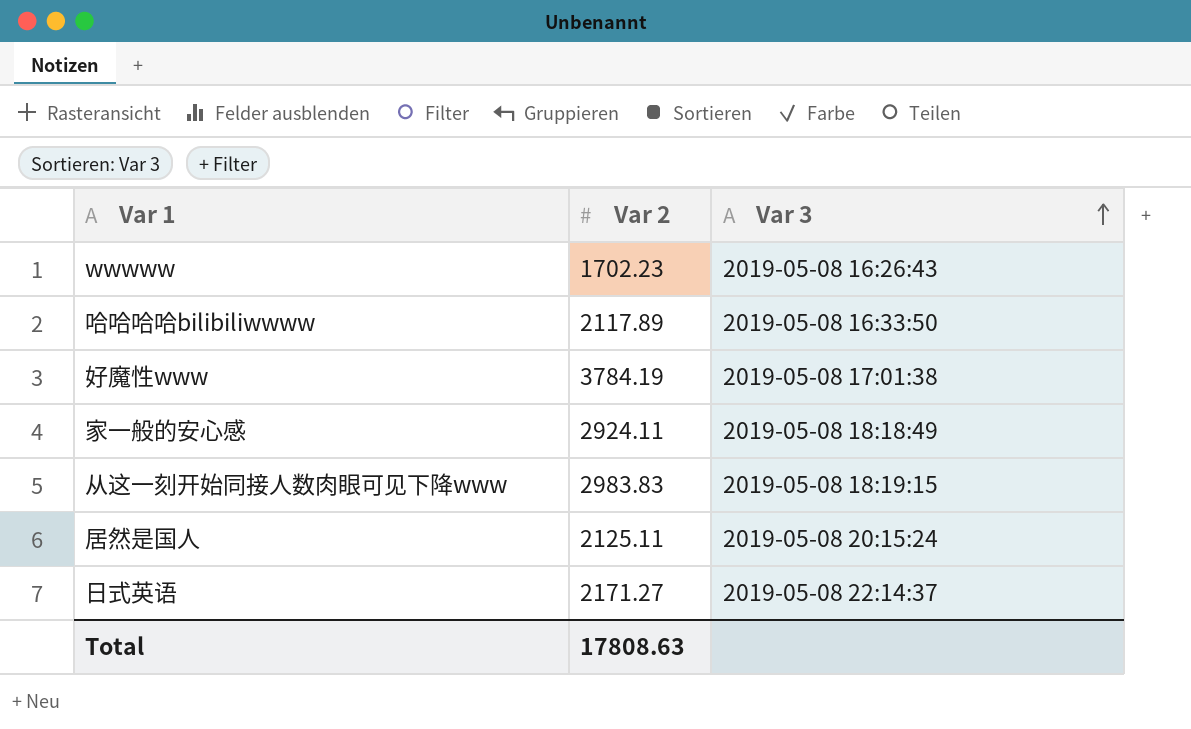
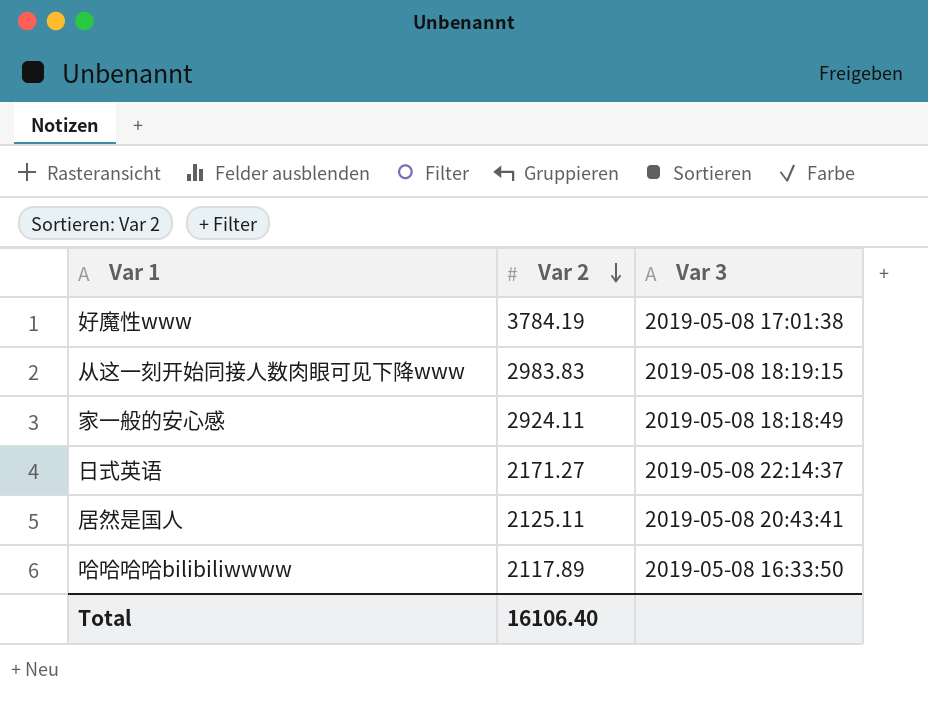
row order: Var 3 ascending -> Var 2 descending
row wwwww: 1702.23 | 2019-05-08 16:26:43 -> none
居然是国人 | Var 3: 2019-05-08 20:15:24 -> 2019-05-08 20:43:41
Total | Var 2: 17808.63 -> 16106.40

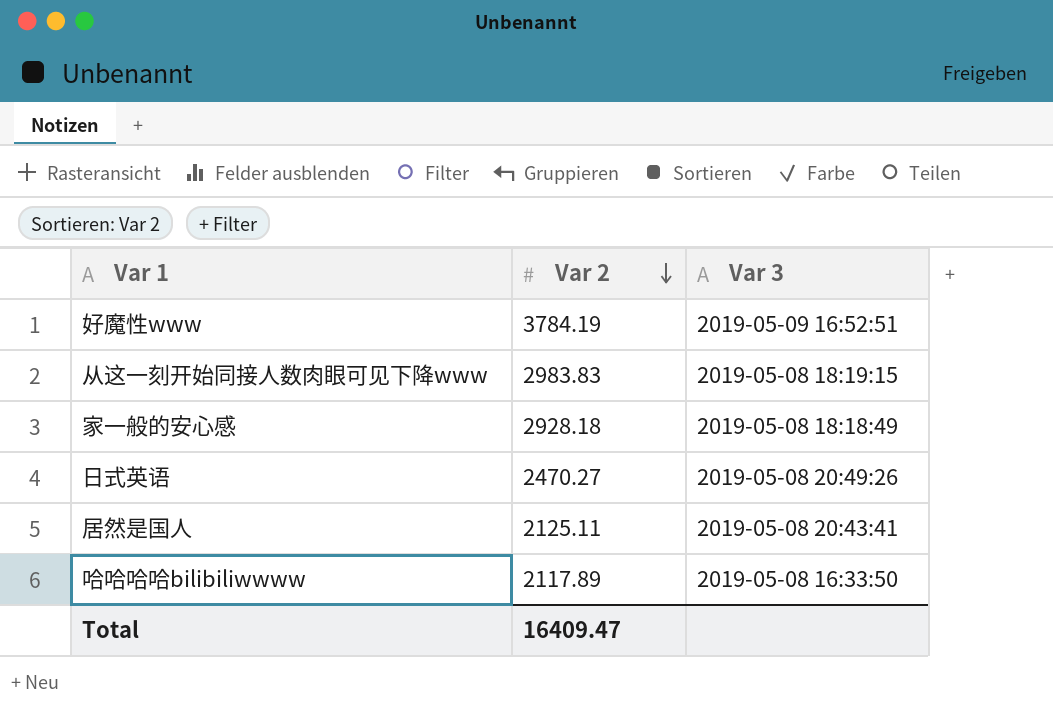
好魔性www | Var 3: 2019-05-08 17:01:38 -> 2019-05-09 16:52:51
家一般的安心感 | Var 2: 2924.11 -> 2928.18
日式英语 | Var 2: 2171.27 -> 2470.27
日式英语 | Var 3: 2019-05-08 22:14:37 -> 2019-05-08 20:49:26
Total | Var 2: 16106.40 -> 16409.47

